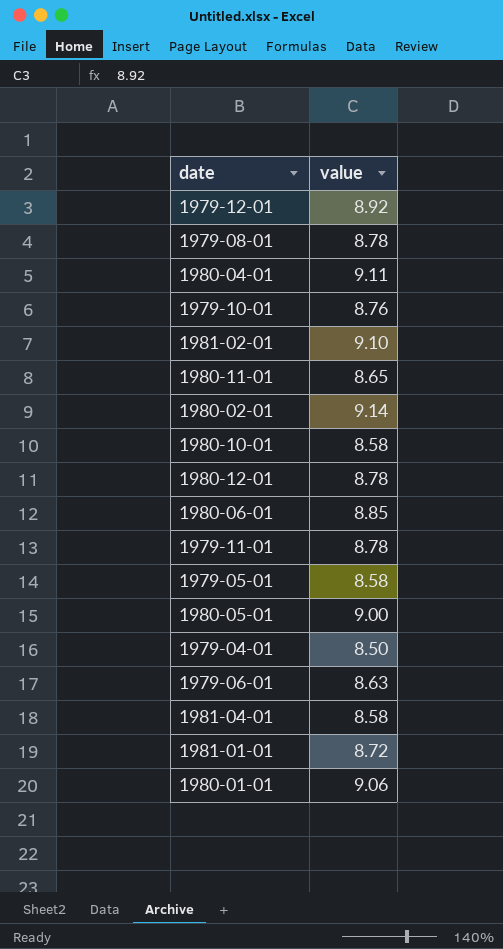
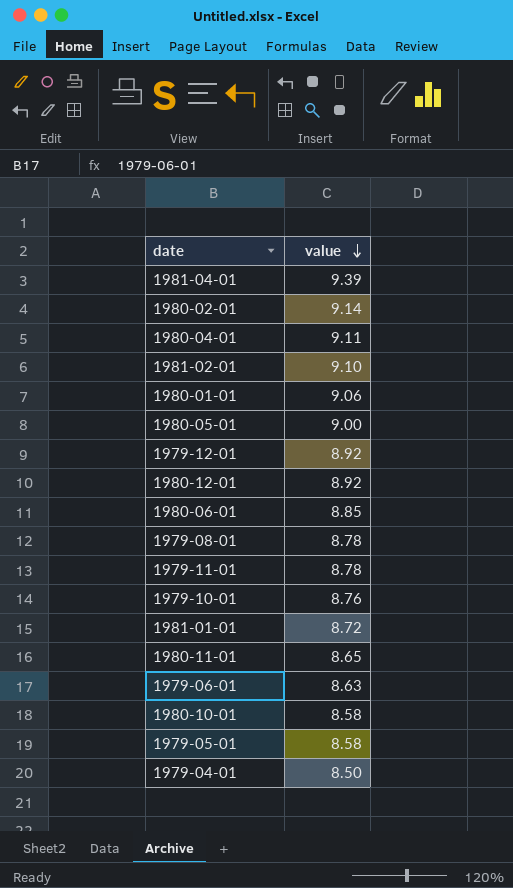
row order: none -> value descending
1981-04-01 | value: 8.58 -> 9.39
1980-12-01 | value: 8.78 -> 8.92

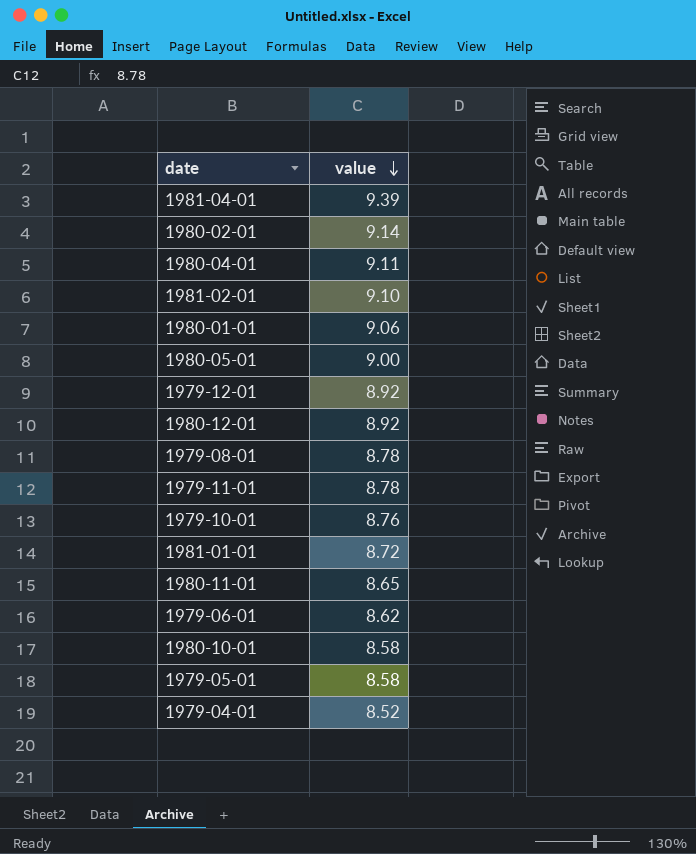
row 1980-06-01: 8.85 -> none
1979-06-01 | value: 8.63 -> 8.62
1979-04-01 | value: 8.50 -> 8.52

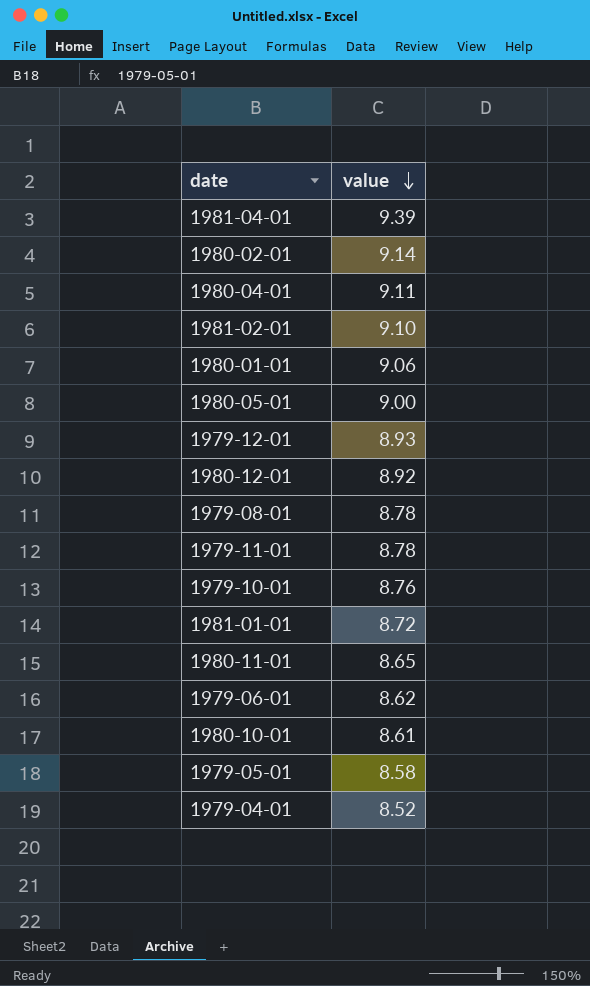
1979-12-01 | value: 8.92 -> 8.93
1980-10-01 | value: 8.58 -> 8.61

